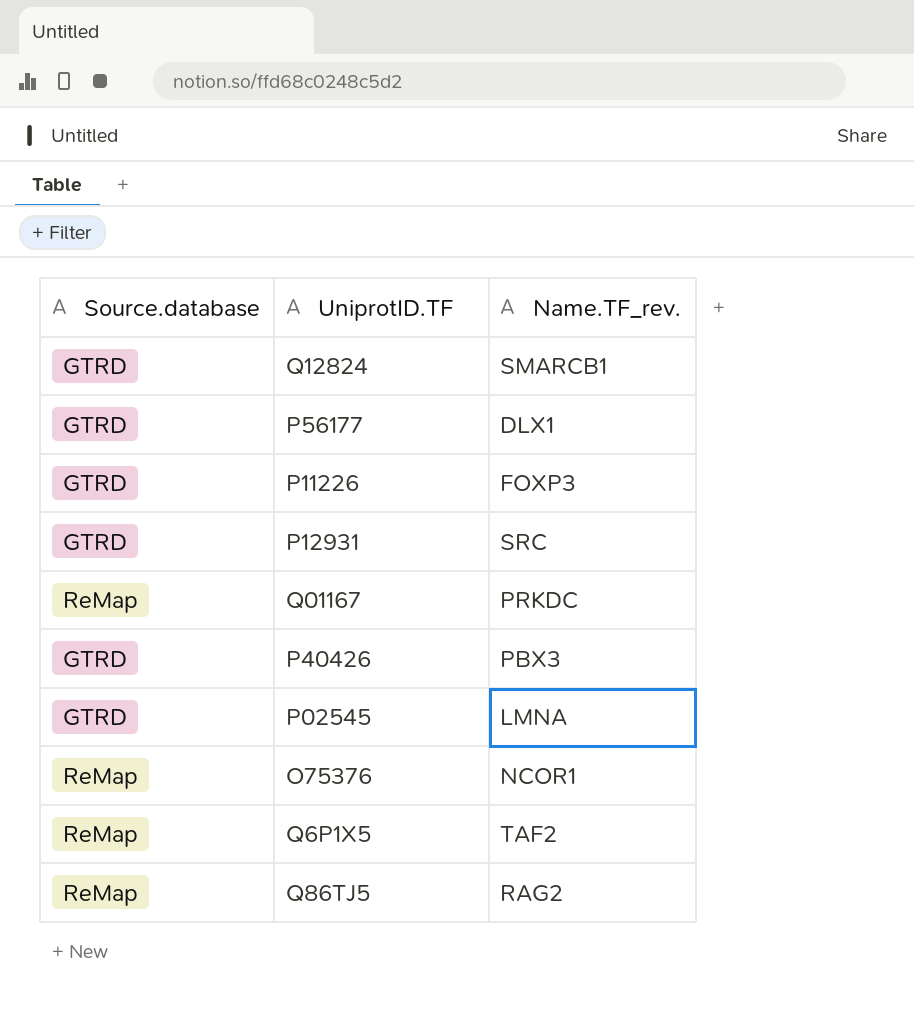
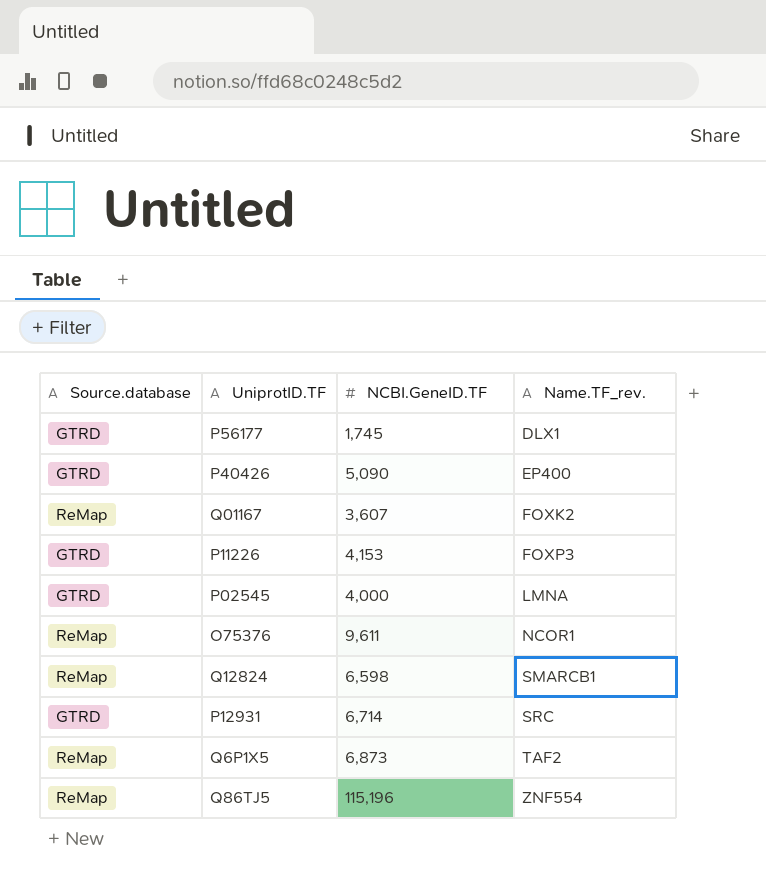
row order: none -> Name.TF_rev. ascending
column NCBI.GeneID.TF | position: none -> 3
P40426 | Name.TF_rev.: PBX3 -> EP400
Q01167 | Name.TF_rev.: PRKDC -> FOXK2
Q12824 | Source.database: GTRD -> ReMap
Q86TJ5 | Name.TF_rev.: RAG2 -> ZNF554

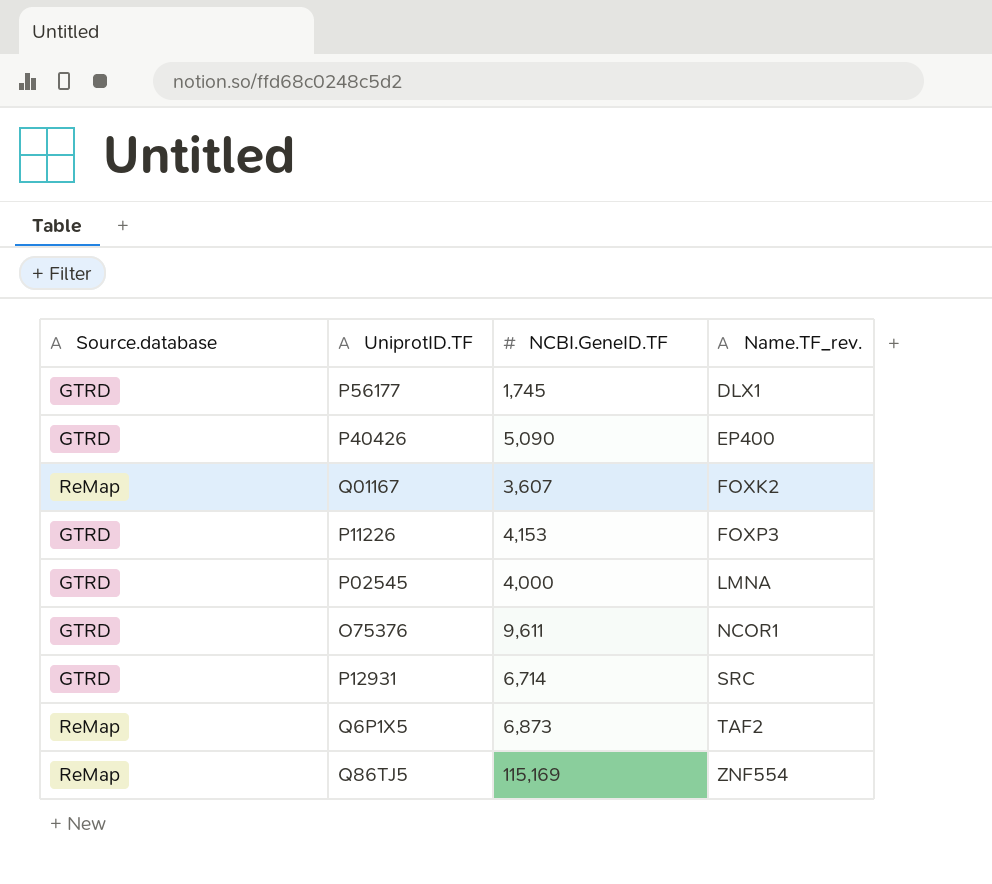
row Q12824: ReMap | 6,598 | SMARCB1 -> none
O75376 | Source.database: ReMap -> GTRD
Q86TJ5 | NCBI.GeneID.TF: 115,196 -> 115,169

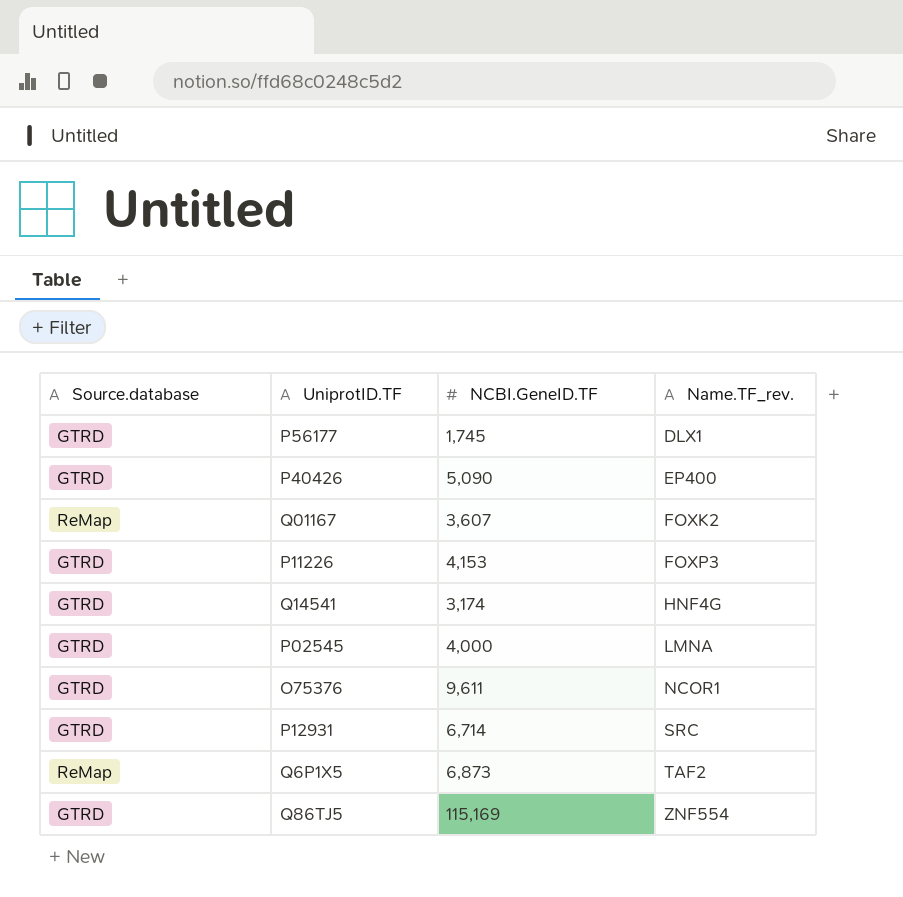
row Q14541: none -> GTRD | 3,174 | HNF4G
Q86TJ5 | Source.database: ReMap -> GTRD

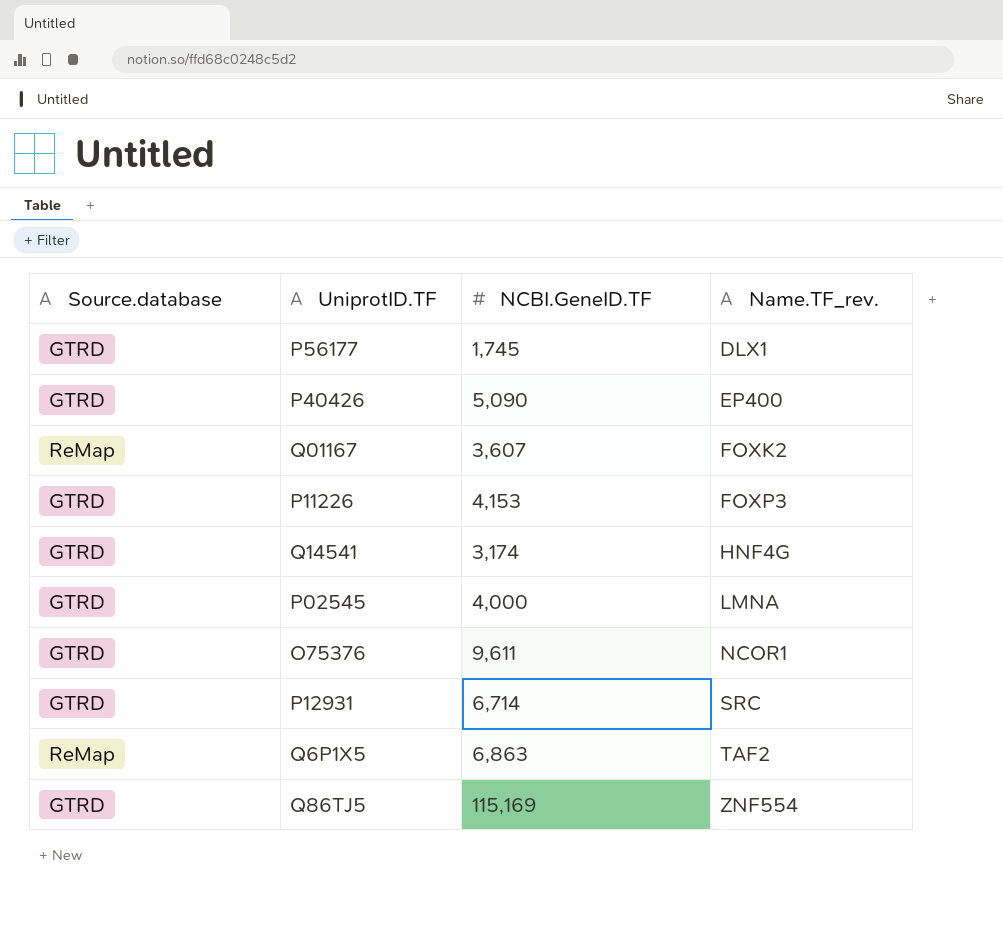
Q6P1X5 | NCBI.GeneID.TF: 6,873 -> 6,863

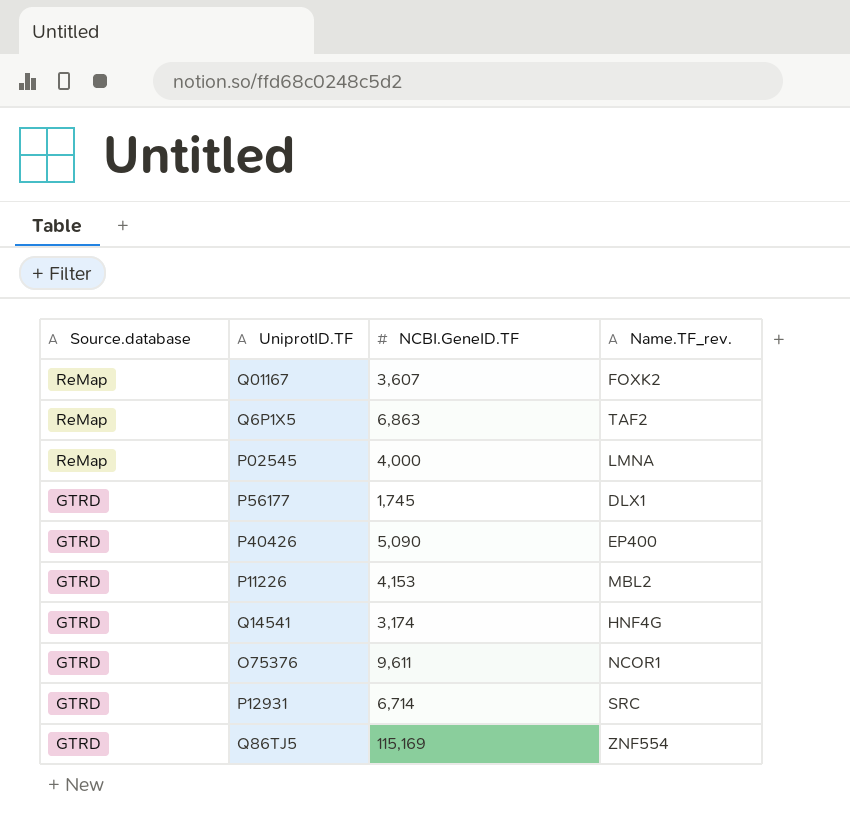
row order: Name.TF_rev. ascending -> Source.database descending
P02545 | Source.database: GTRD -> ReMap
P11226 | Name.TF_rev.: FOXP3 -> MBL2

